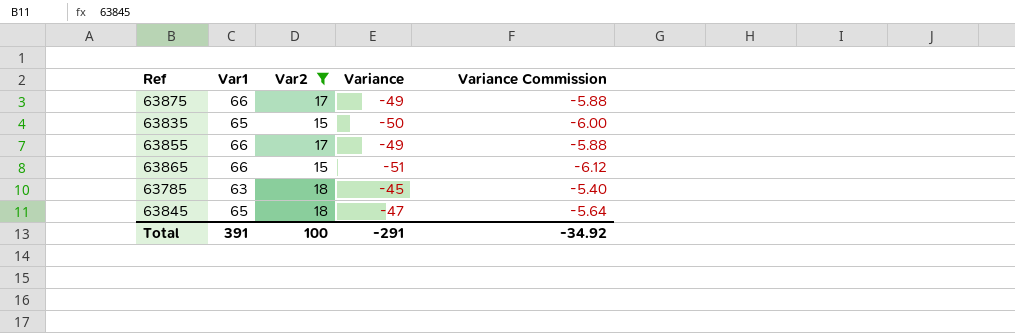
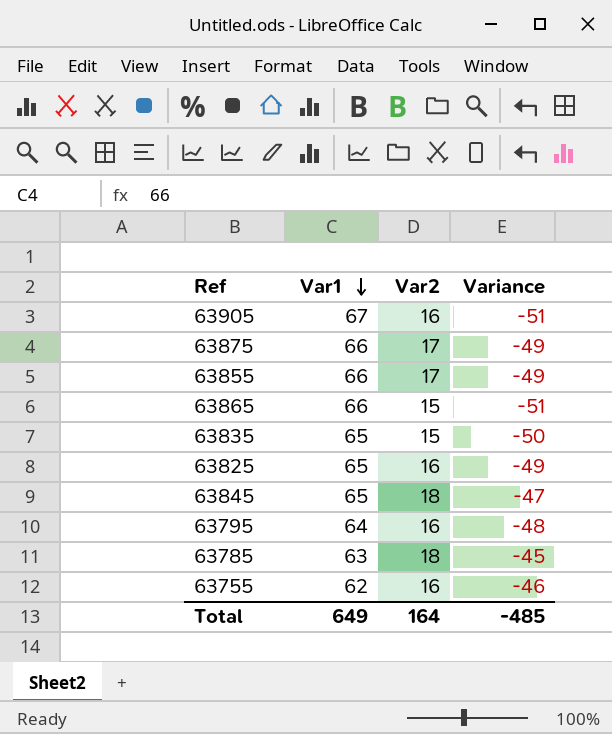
filter: Var2 != 16 -> none
row order: none -> Var1 descending
column Variance Commission | formula: [Variance] * 0.12 -> none
Total | Var1: 391 -> 649
Total | Var2: 100 -> 164
Total | Variance: -291 -> -485

